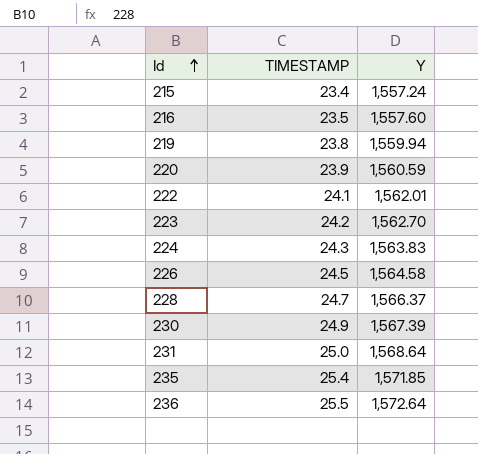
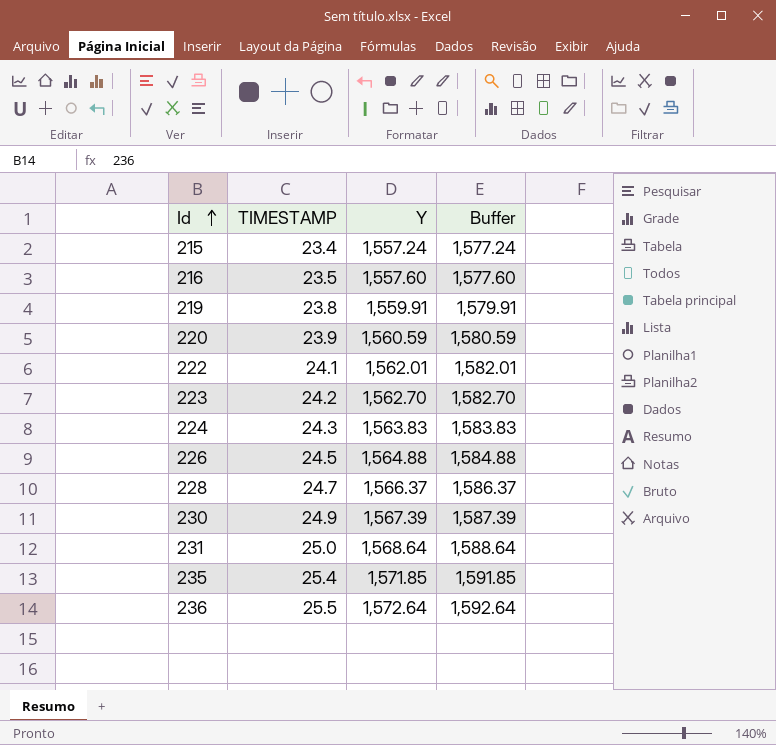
column Buffer | formula: none -> [Y] + 20
219 | Y: 1,559.94 -> 1,559.91
226 | Y: 1,564.58 -> 1,564.88

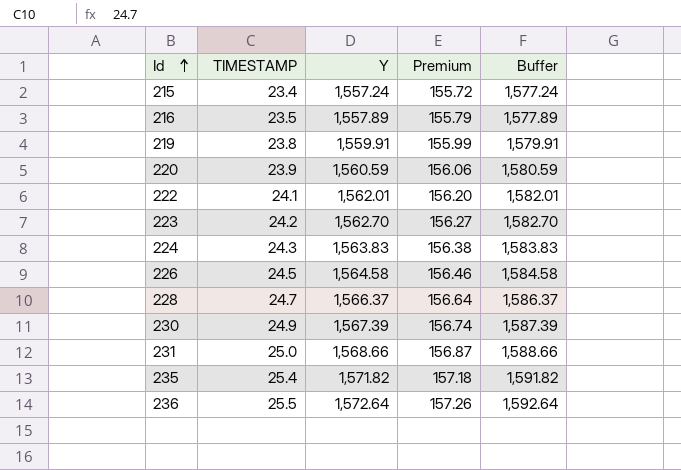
column Premium | formula: none -> [Y] * 0.1
216 | Y: 1,557.60 -> 1,557.89
216 | Buffer: 1,577.60 -> 1,577.89
226 | Y: 1,564.88 -> 1,564.58
226 | Buffer: 1,584.88 -> 1,584.58
231 | Y: 1,568.64 -> 1,568.66
231 | Buffer: 1,588.64 -> 1,588.66
235 | Y: 1,571.85 -> 1,571.82
235 | Buffer: 1,591.85 -> 1,591.82

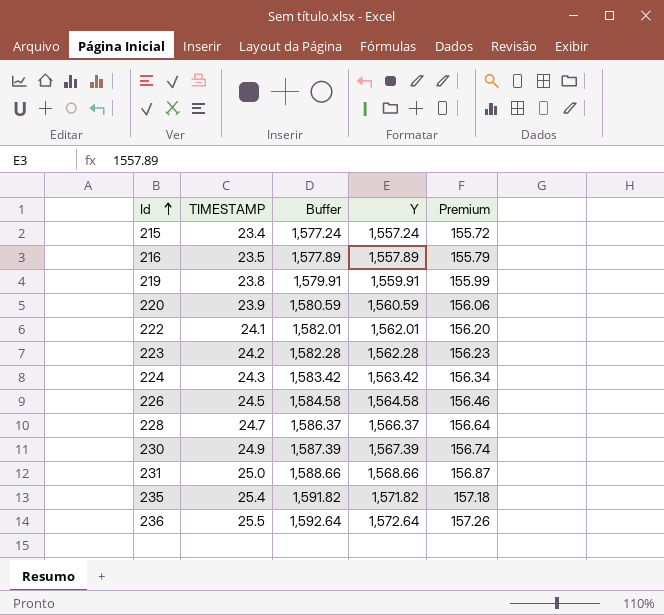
column Buffer | position: 5 -> 3
223 | Buffer: 1,582.70 -> 1,582.28
223 | Y: 1,562.70 -> 1,562.28
223 | Premium: 156.27 -> 156.23
224 | Buffer: 1,583.83 -> 1,583.42
224 | Y: 1,563.83 -> 1,563.42
224 | Premium: 156.38 -> 156.34

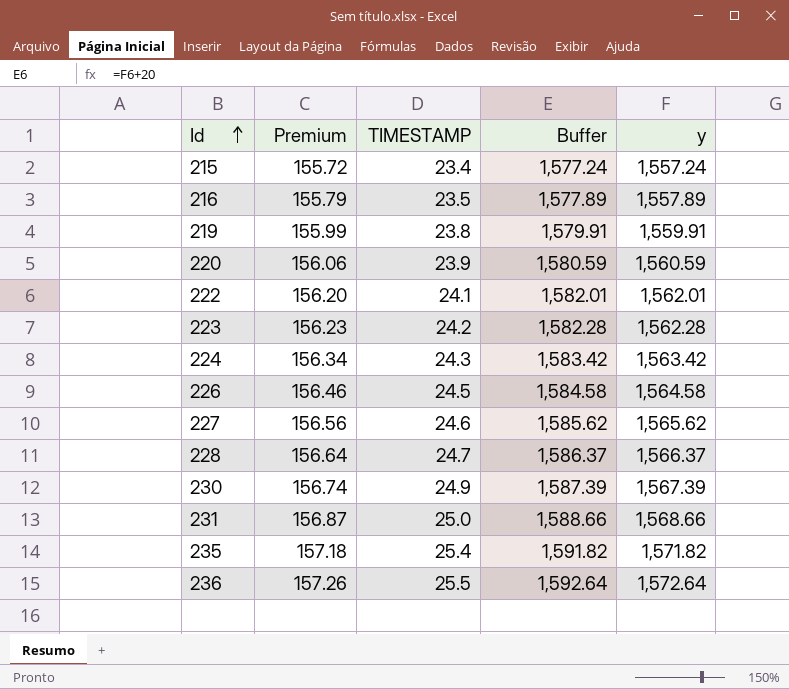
column Premium | position: 5 -> 2
column name: Y -> y
row 227: none -> 156.56 | 24.6 | 1,585.62 | 1,565.62

